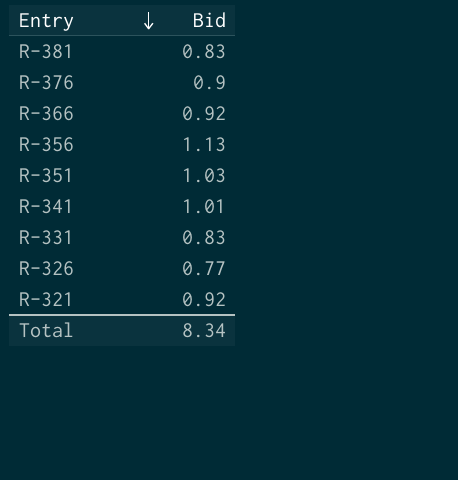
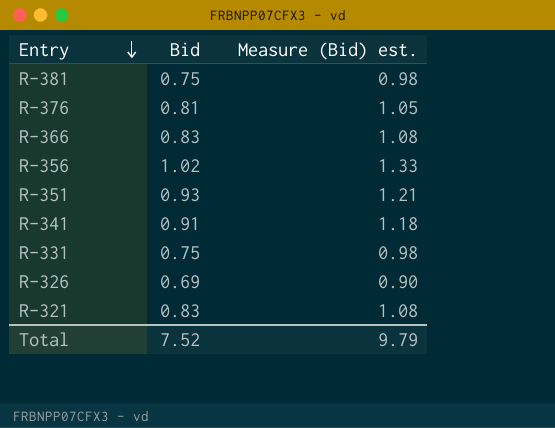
column Measure (Bid) est. | formula: none -> [Bid] * 1.3
R-381 | Bid: 0.83 -> 0.75
R-376 | Bid: 0.9 -> 0.81
R-366 | Bid: 0.92 -> 0.83
R-356 | Bid: 1.13 -> 1.02
R-351 | Bid: 1.03 -> 0.93
R-341 | Bid: 1.01 -> 0.91
R-331 | Bid: 0.83 -> 0.75
R-326 | Bid: 0.77 -> 0.69
R-321 | Bid: 0.92 -> 0.83
Total | Bid: 8.34 -> 7.52

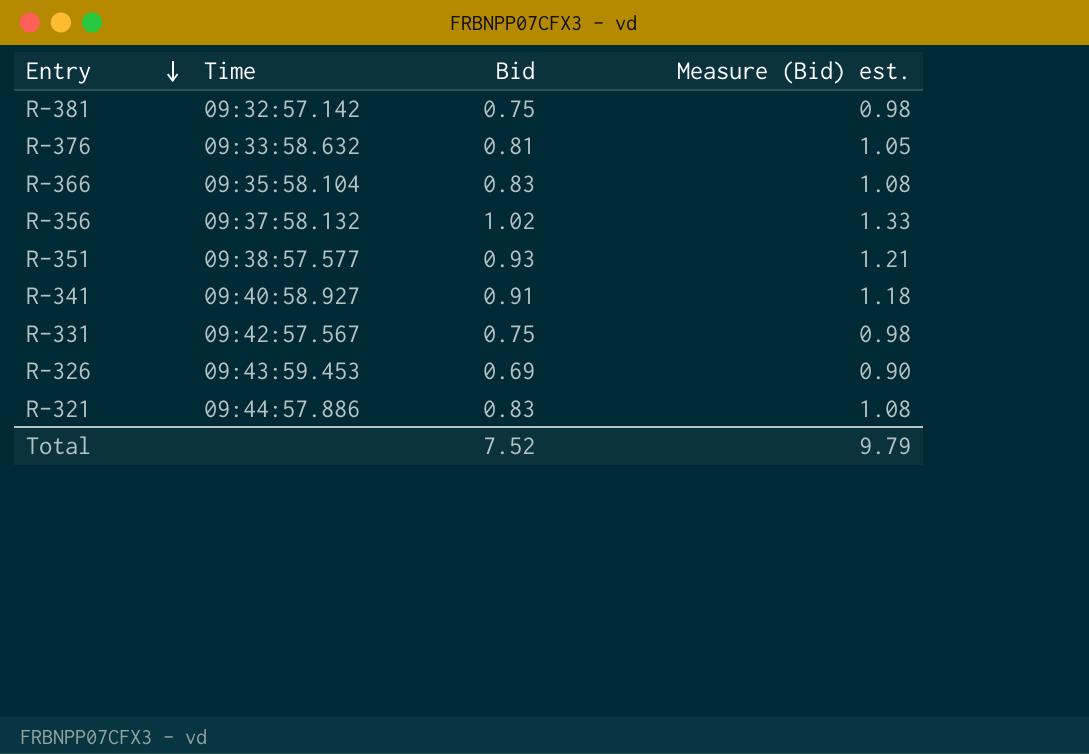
column Time | position: none -> 2

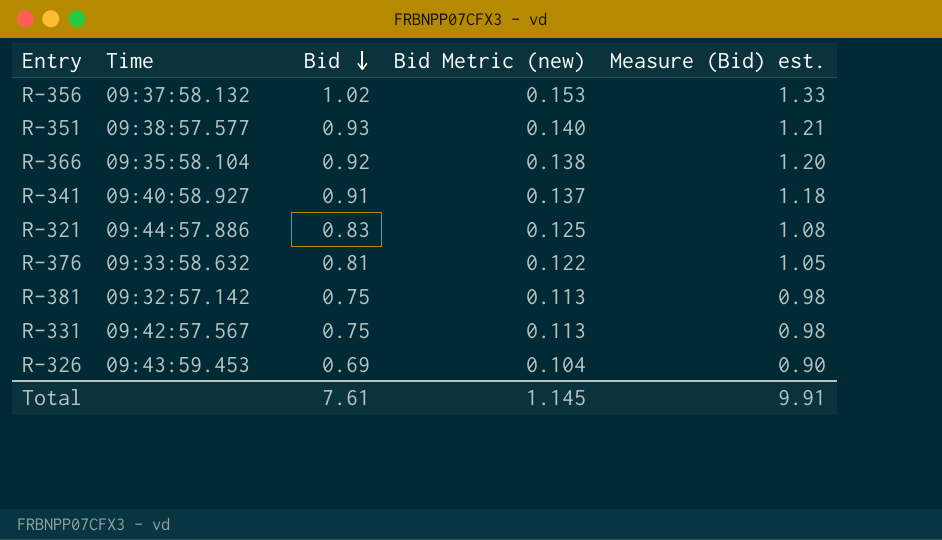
row order: Entry descending -> Bid descending
column Bid Metric (new) | formula: none -> [Bid] * 0.15
R-366 | Bid: 0.83 -> 0.92
R-366 | Measure (Bid) est.: 1.08 -> 1.20
Total | Bid: 7.52 -> 7.61
Total | Measure (Bid) est.: 9.79 -> 9.91

